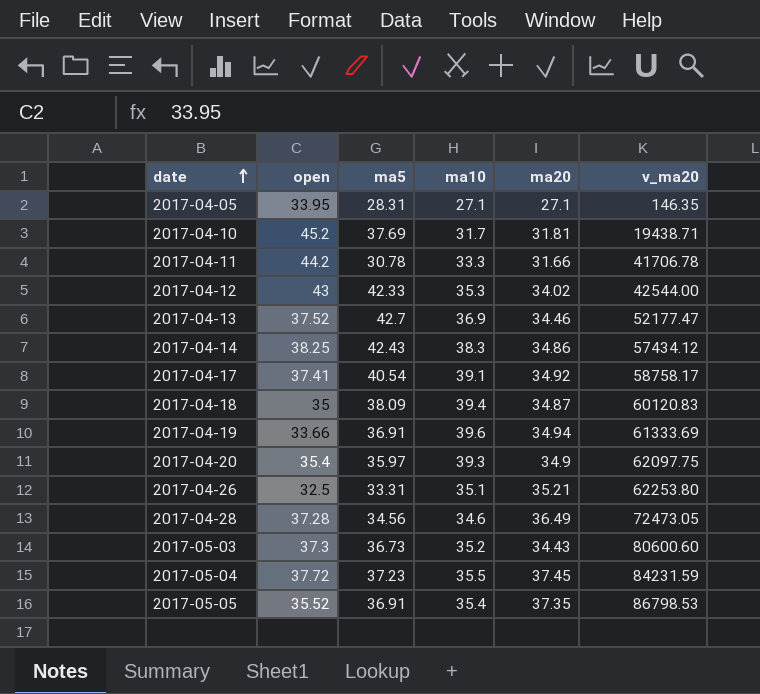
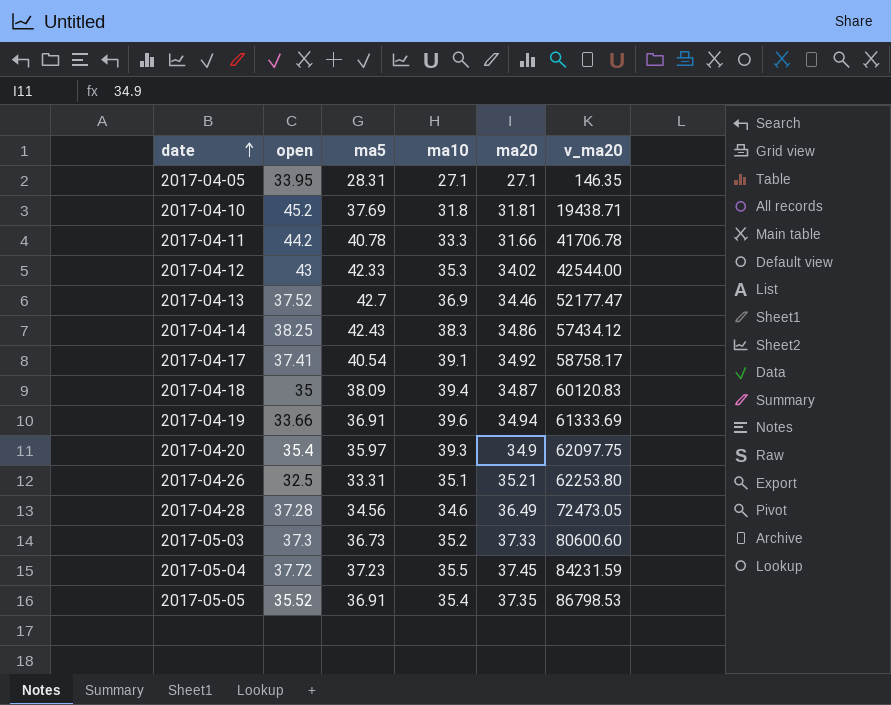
2017-04-10 | ma10: 31.7 -> 31.8
2017-04-11 | ma5: 30.78 -> 40.78
2017-05-03 | ma20: 34.43 -> 37.33

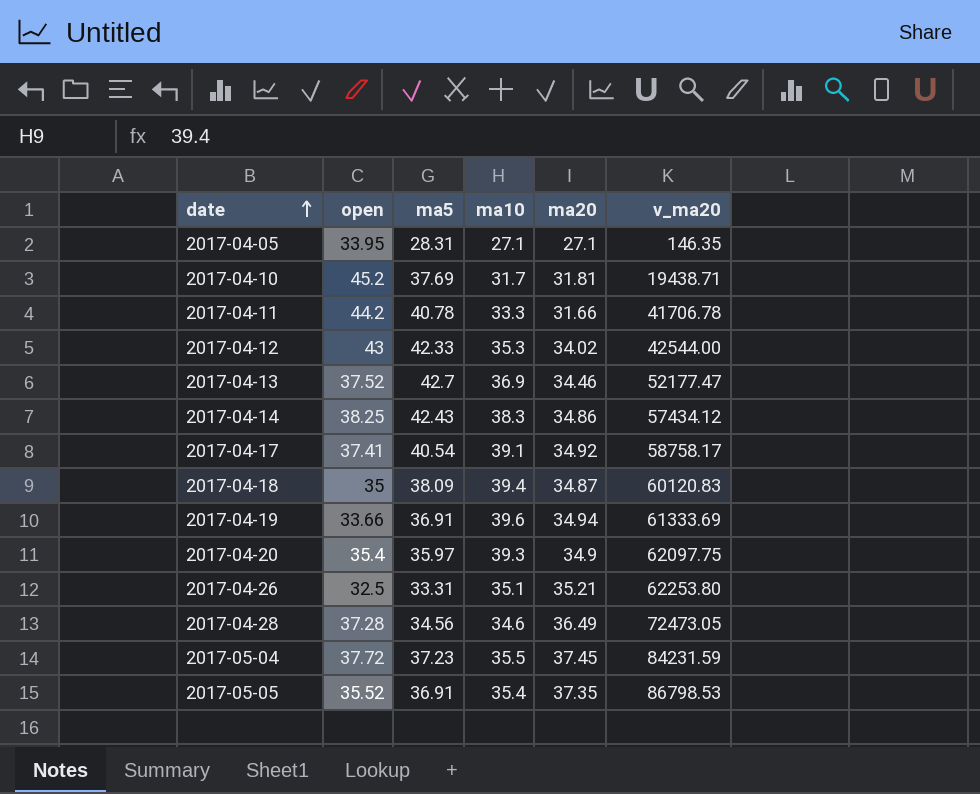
row 2017-05-03: 37.3 | 36.73 | 35.2 | 37.33 | 80600.60 -> none
2017-04-10 | ma10: 31.8 -> 31.7

